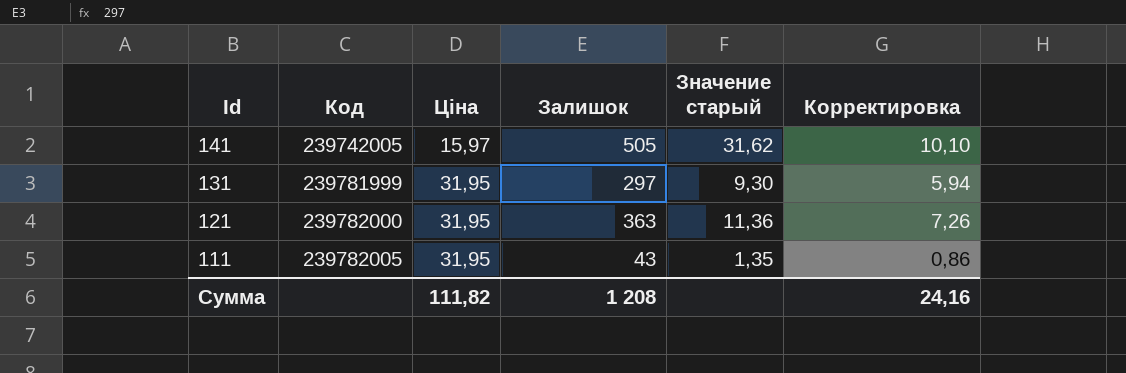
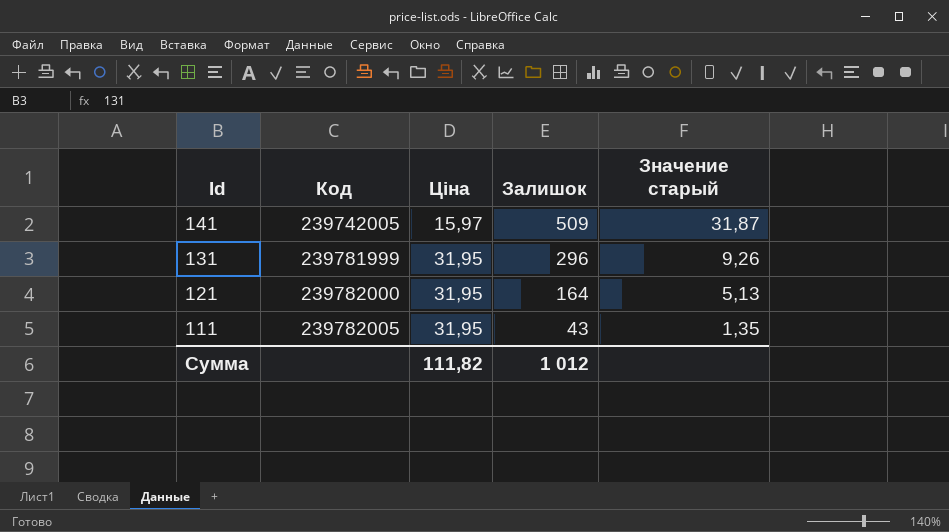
column Корректировка | formula: [Залишок] * 0,02 -> none
141 | Залишок: 505 -> 509
141 | Значение старый: 31,62 -> 31,87
131 | Залишок: 297 -> 296
131 | Значение старый: 9,30 -> 9,26
121 | Залишок: 363 -> 164
121 | Значение старый: 11,36 -> 5,13
Сумма | Залишок: 1 208 -> 1 012

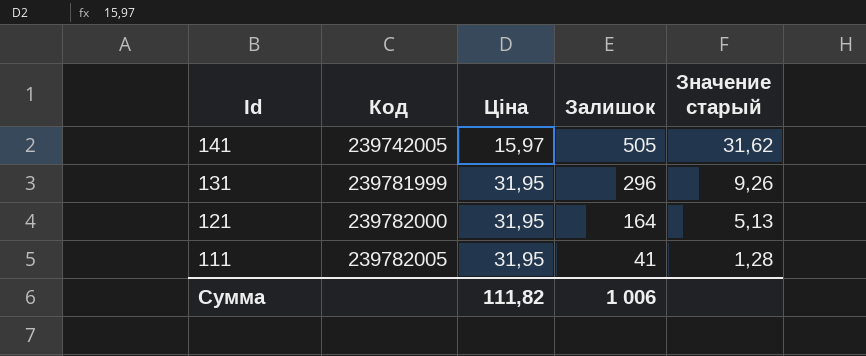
141 | Залишок: 509 -> 505
141 | Значение старый: 31,87 -> 31,62
111 | Залишок: 43 -> 41
111 | Значение старый: 1,35 -> 1,28
Сумма | Залишок: 1 012 -> 1 006

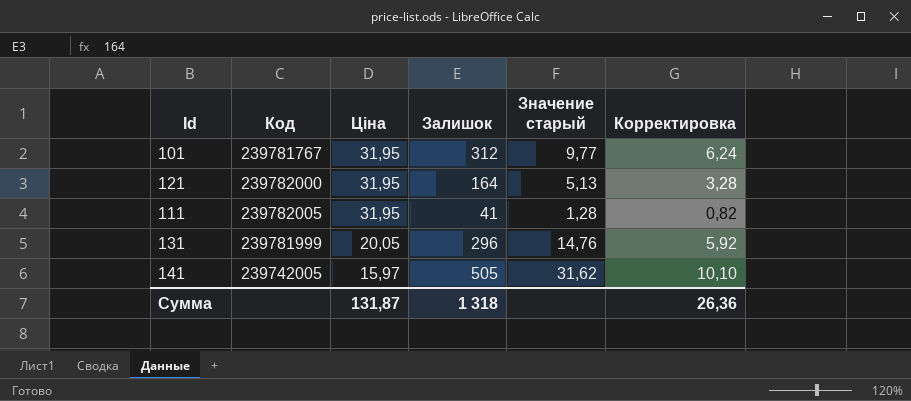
row order: Id descending -> Ціна descending
column Корректировка | formula: none -> [Залишок] * 0,02
row 101: none -> 239781767 | 31,95 | 312 | 9,77 | 6,24
131 | Ціна: 31,95 -> 20,05
131 | Значение старый: 9,26 -> 14,76
Сумма | Ціна: 111,82 -> 131,87
Сумма | Залишок: 1 006 -> 1 318

